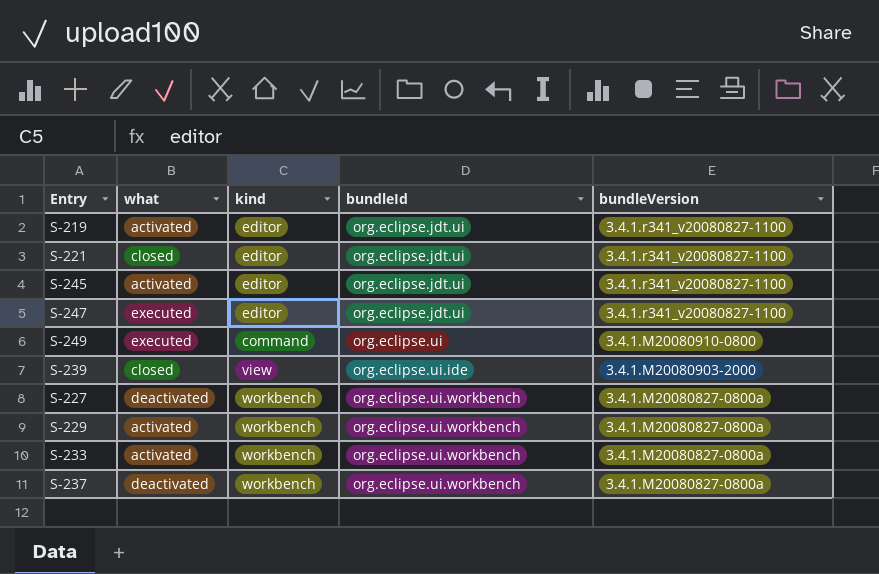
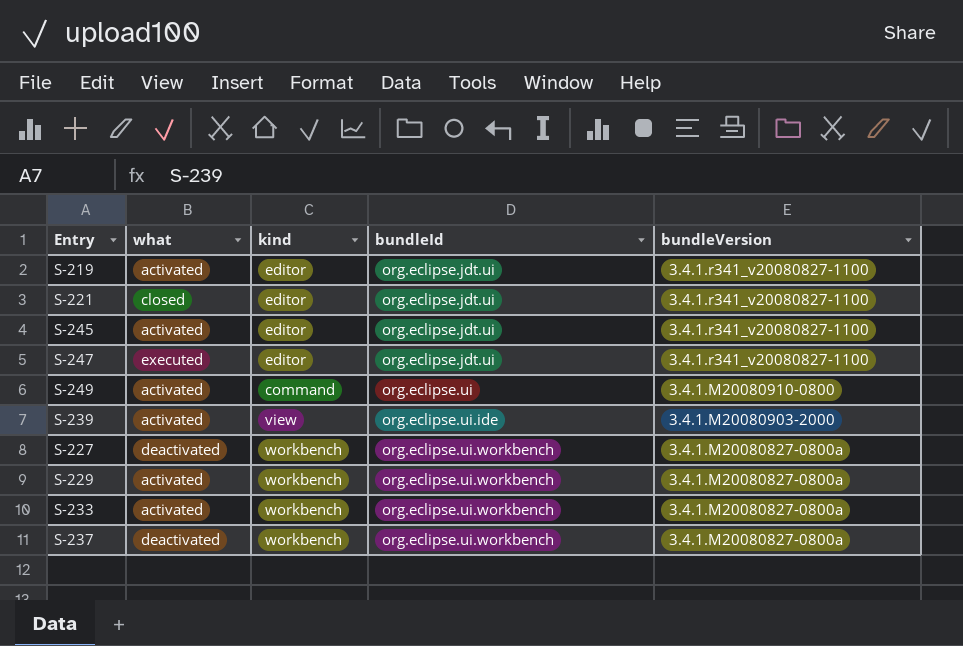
S-249 | what: executed -> activated
S-239 | what: closed -> activated

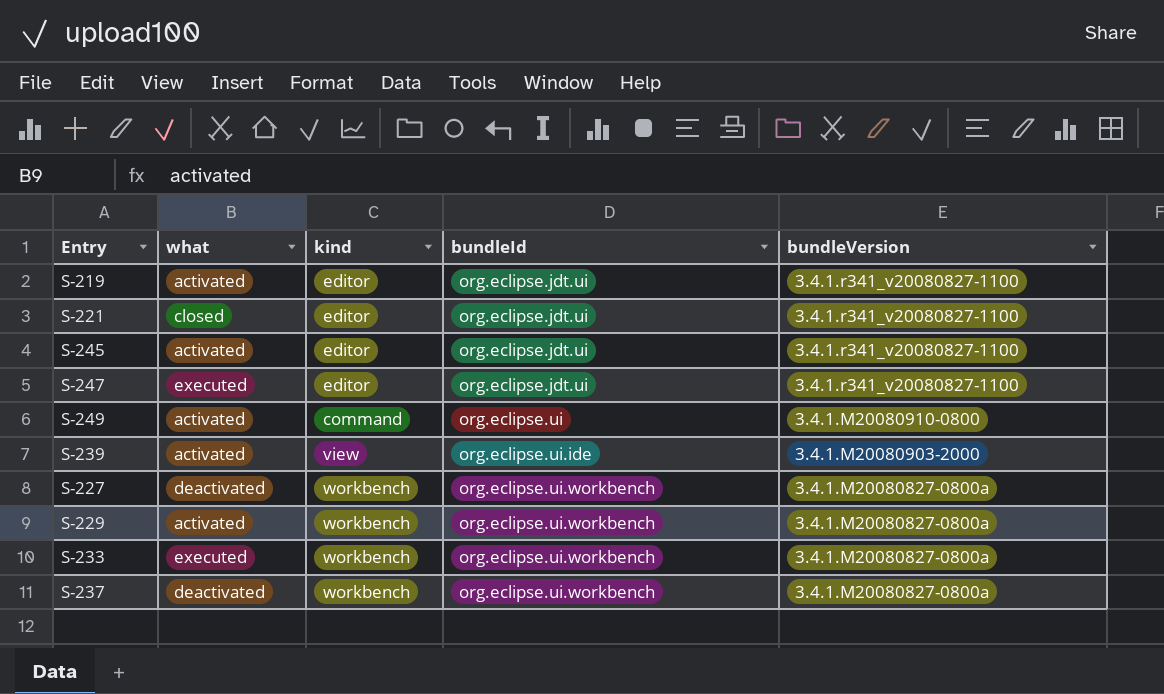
S-233 | what: activated -> executed

